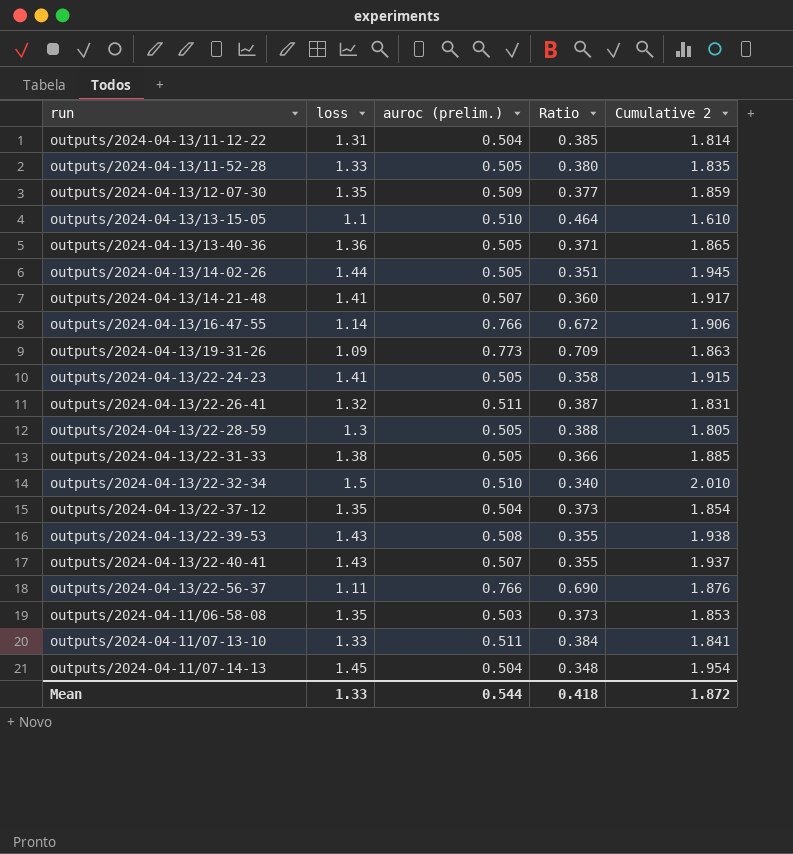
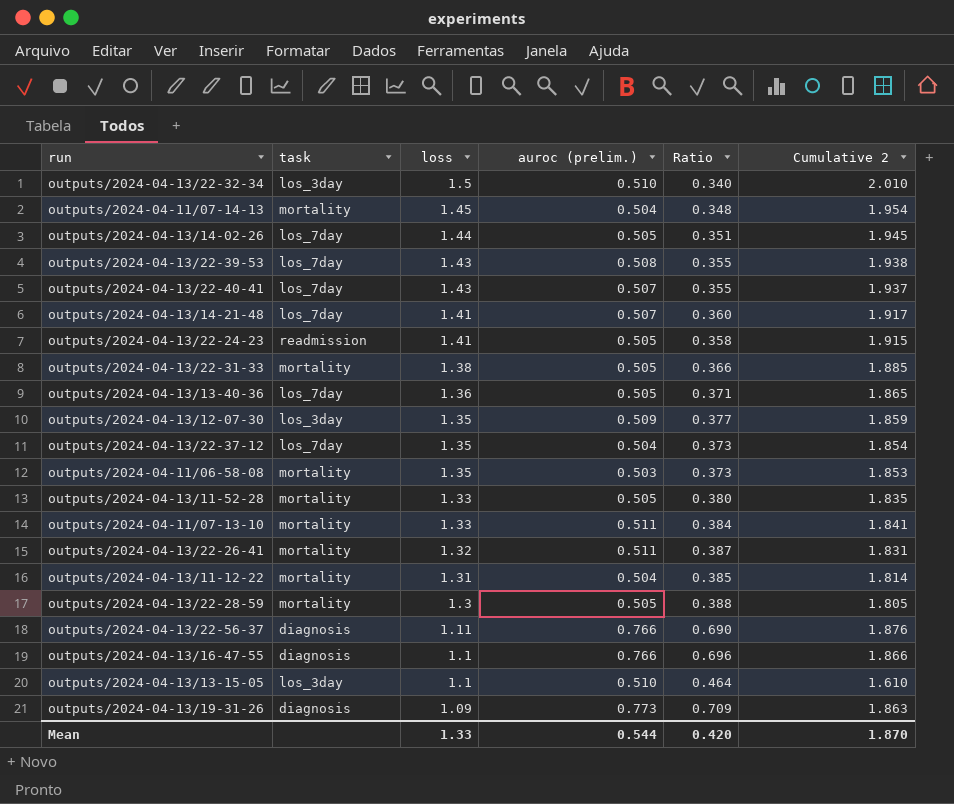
row order: none -> loss descending
column task | position: none -> 2
outputs/2024-04-13/16-47-55 | loss: 1.14 -> 1.1
outputs/2024-04-13/16-47-55 | Ratio: 0.672 -> 0.696
outputs/2024-04-13/16-47-55 | Cumulative 2: 1.906 -> 1.866
Mean | Ratio: 0.418 -> 0.420
Mean | Cumulative 2: 1.872 -> 1.870

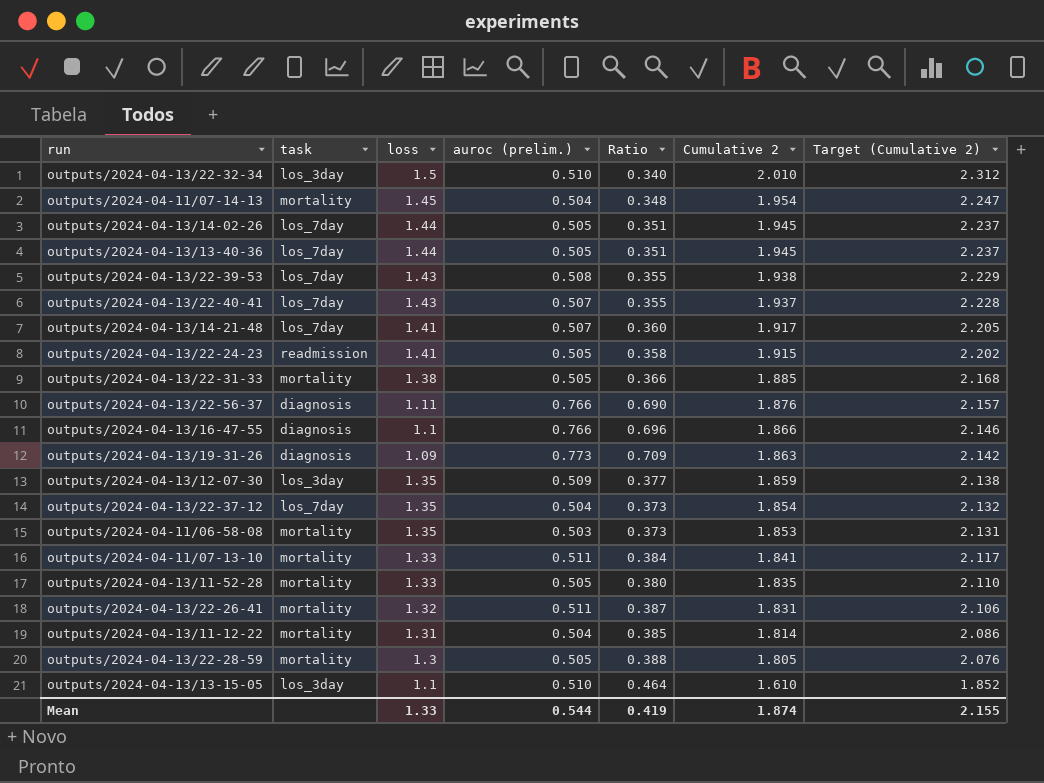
row order: loss descending -> Cumulative 2 descending
column Target (Cumulative 2) | formula: none -> [Cumulative 2] * 1.15
outputs/2024-04-13/13-40-36 | loss: 1.36 -> 1.44
outputs/2024-04-13/13-40-36 | Ratio: 0.371 -> 0.351
outputs/2024-04-13/13-40-36 | Cumulative 2: 1.865 -> 1.945
Mean | Ratio: 0.420 -> 0.419
Mean | Cumulative 2: 1.870 -> 1.874

